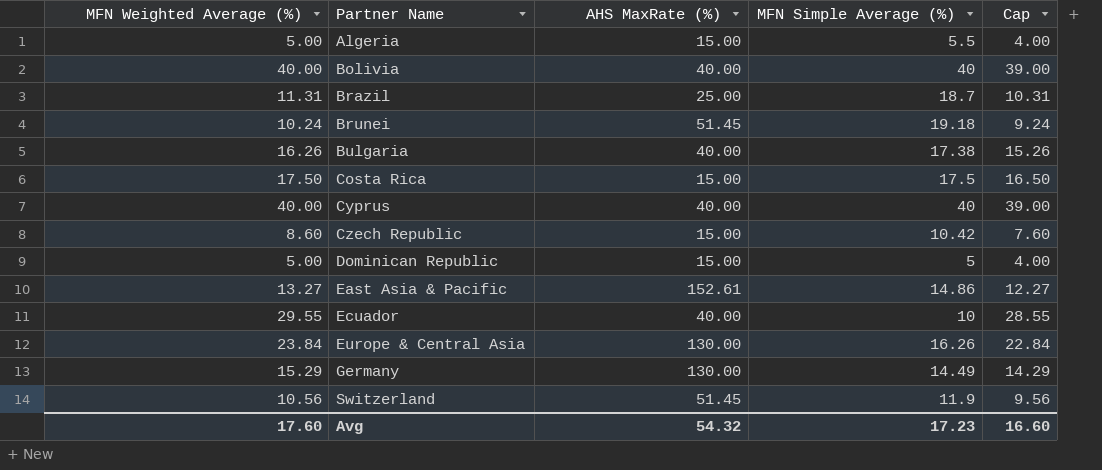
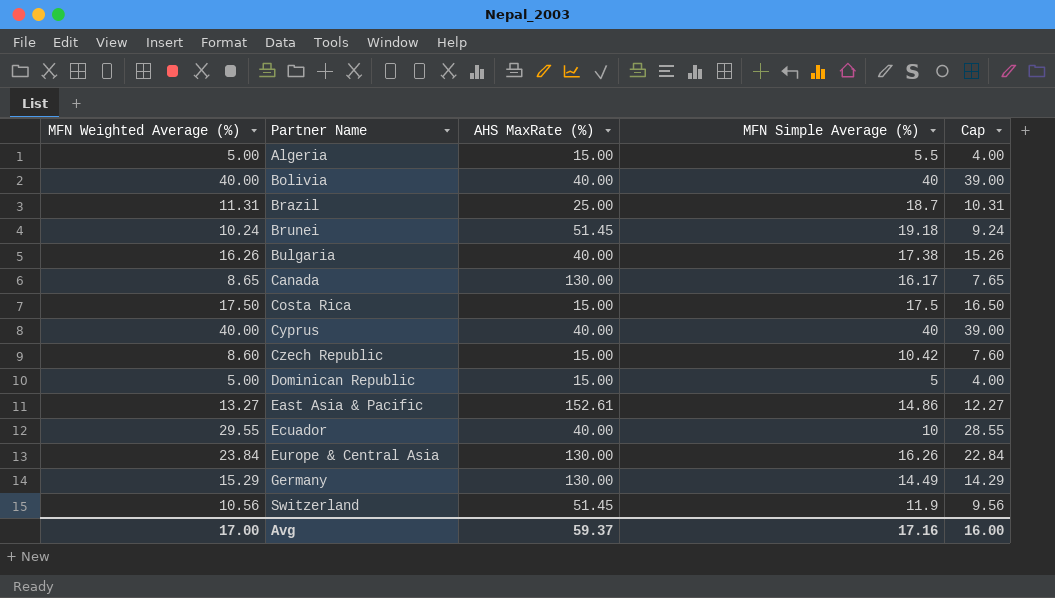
row Canada: none -> 8.65 | 130.00 | 16.17 | 7.65
Avg | MFN Weighted Average (%): 17.60 -> 17.00
Avg | AHS MaxRate (%): 54.32 -> 59.37
Avg | MFN Simple Average (%): 17.23 -> 17.16
Avg | Cap: 16.60 -> 16.00

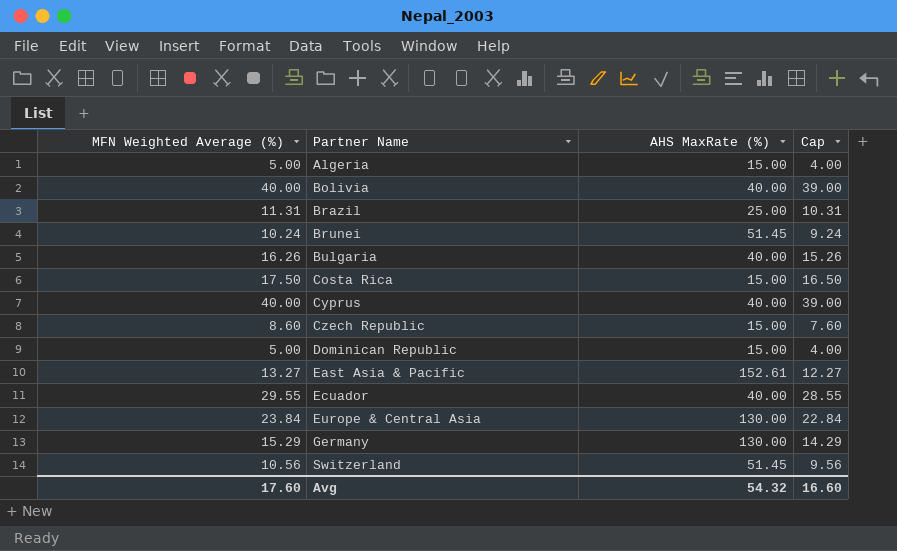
column MFN Simple Average (%) | position: 4 -> none
row Canada: 8.65 | 130.00 | 16.17 | 7.65 -> none
Avg | MFN Weighted Average (%): 17.00 -> 17.60
Avg | AHS MaxRate (%): 59.37 -> 54.32
Avg | Cap: 16.00 -> 16.60

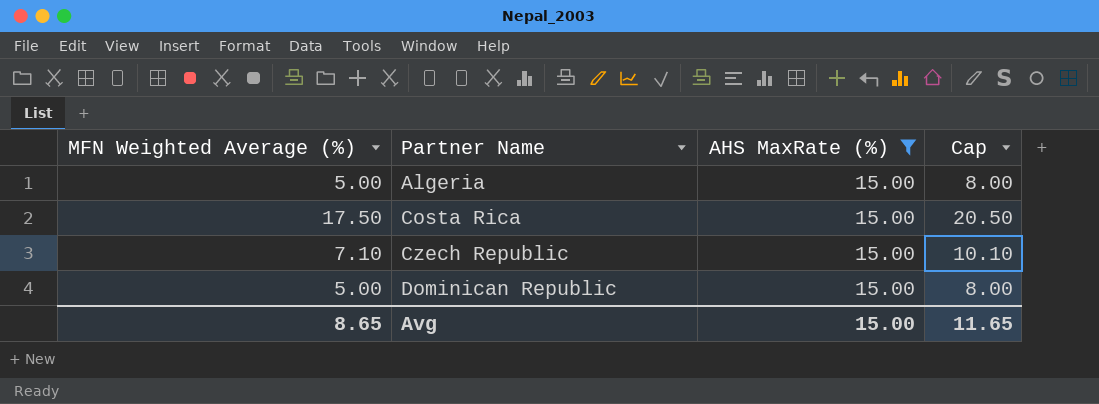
filter: none -> AHS MaxRate (%) = 15.00
column Cap | formula: [MFN Weighted Average (%)] - 1 -> [MFN Weighted Average (%)] + 3
Czech Republic | MFN Weighted Average (%): 8.60 -> 7.10
Avg | MFN Weighted Average (%): 17.60 -> 8.65
Avg | AHS MaxRate (%): 54.32 -> 15.00
Avg | Cap: 16.60 -> 11.65

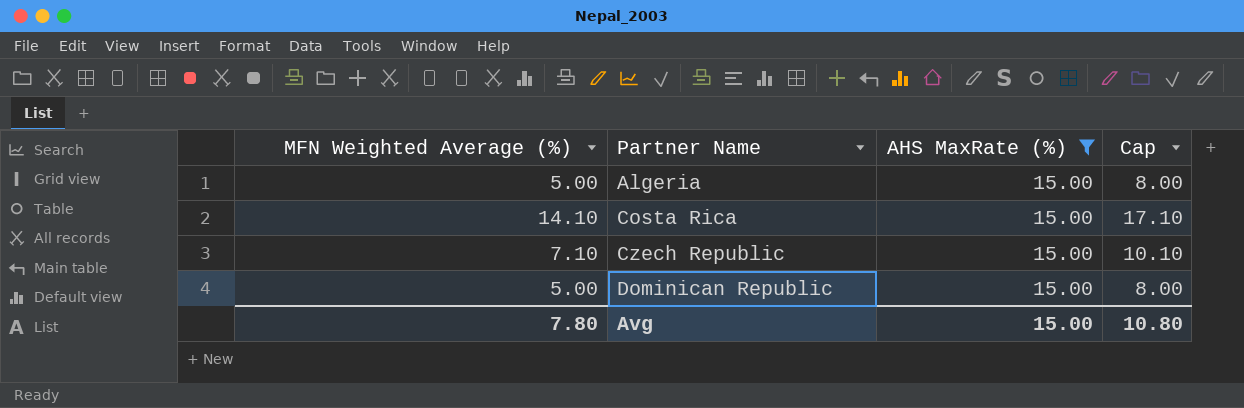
Costa Rica | MFN Weighted Average (%): 17.50 -> 14.10
Costa Rica | Cap: 20.50 -> 17.10
Avg | MFN Weighted Average (%): 8.65 -> 7.80
Avg | Cap: 11.65 -> 10.80

